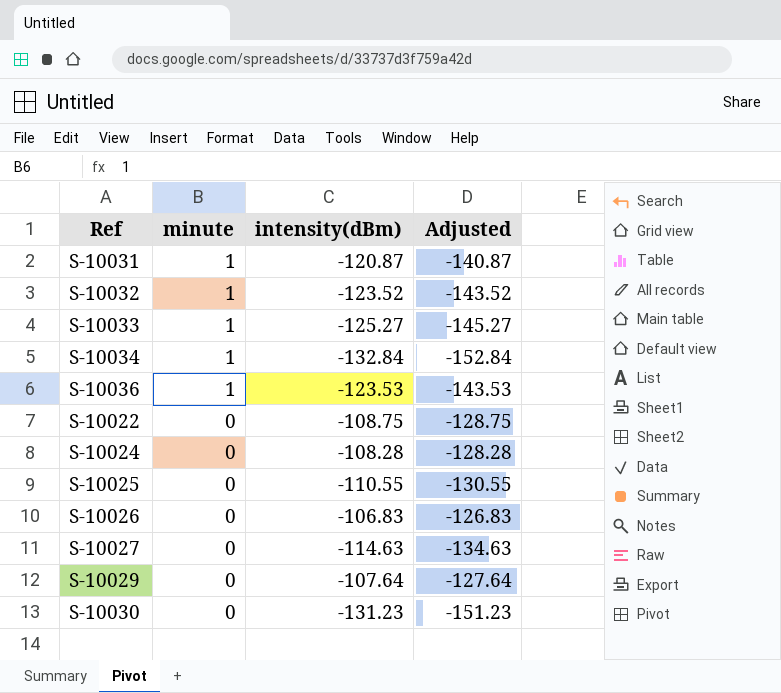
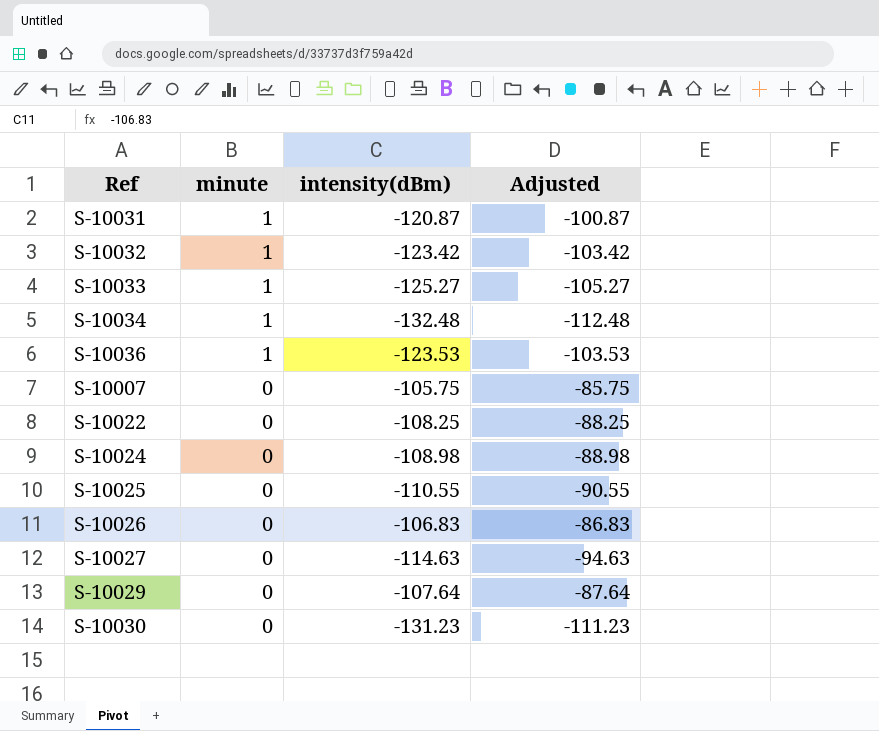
column Adjusted | formula: [intensity(dBm)] - 20 -> [intensity(dBm)] + 20
S-10032 | intensity(dBm): -123.52 -> -123.42
S-10034 | intensity(dBm): -132.84 -> -132.48
row S-10007: none -> 0 | -105.75 | -85.75
S-10022 | intensity(dBm): -108.75 -> -108.25
S-10024 | intensity(dBm): -108.28 -> -108.98

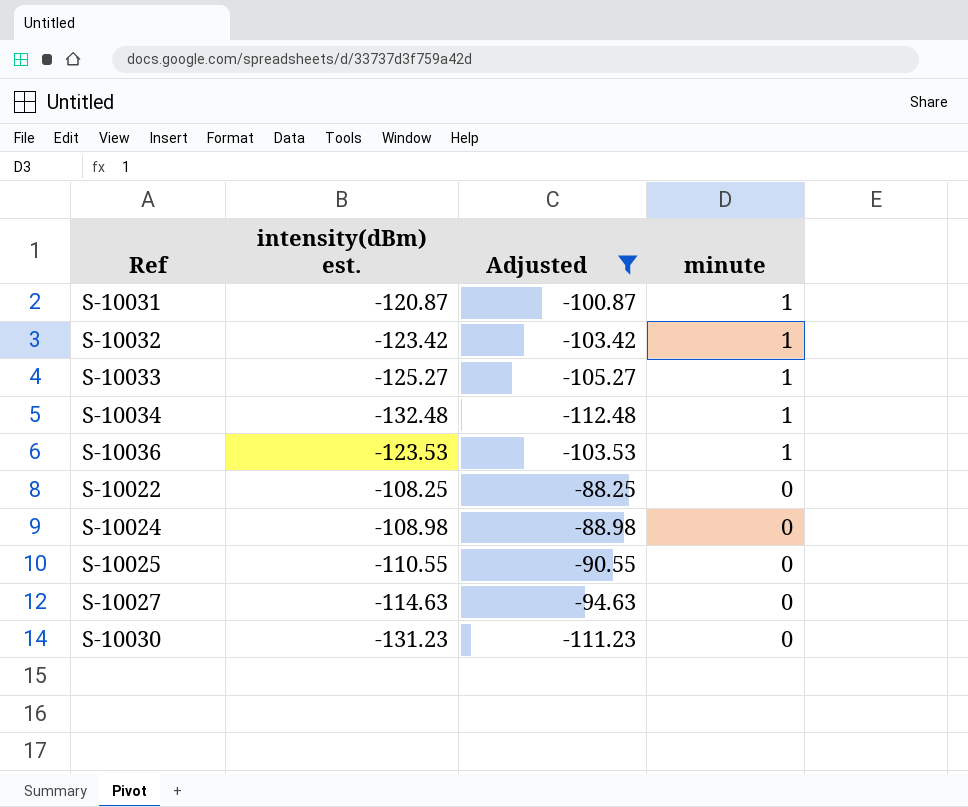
filter: none -> Adjusted <= -88.25
column name: intensity(dBm) -> intensity(dBm) est.
column minute | position: 2 -> 4

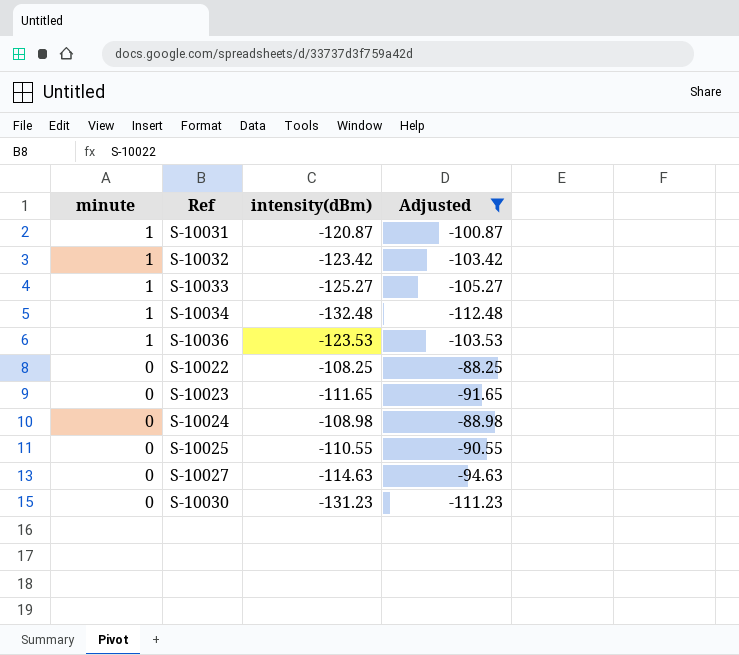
column minute | position: 4 -> 1
column name: intensity(dBm) est. -> intensity(dBm)
row S-10023: none -> 0 | -111.65 | -91.65

